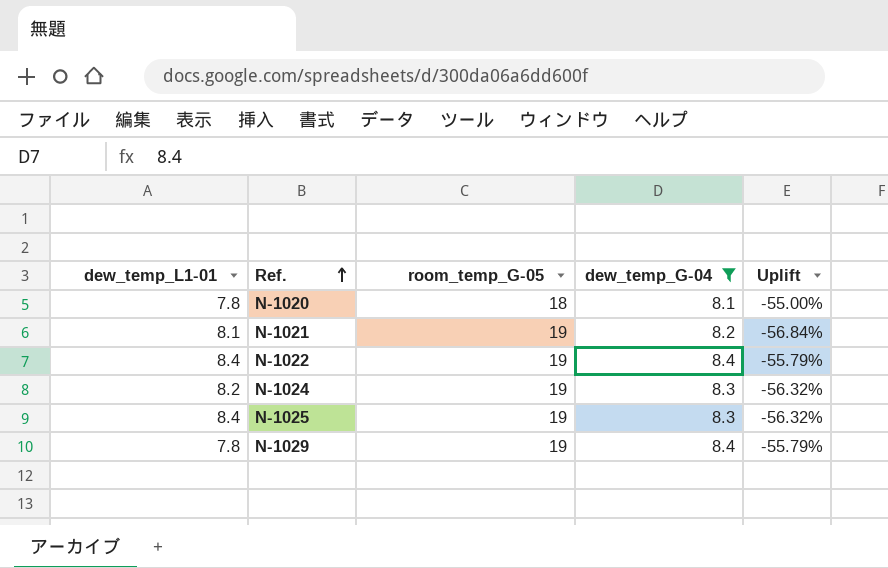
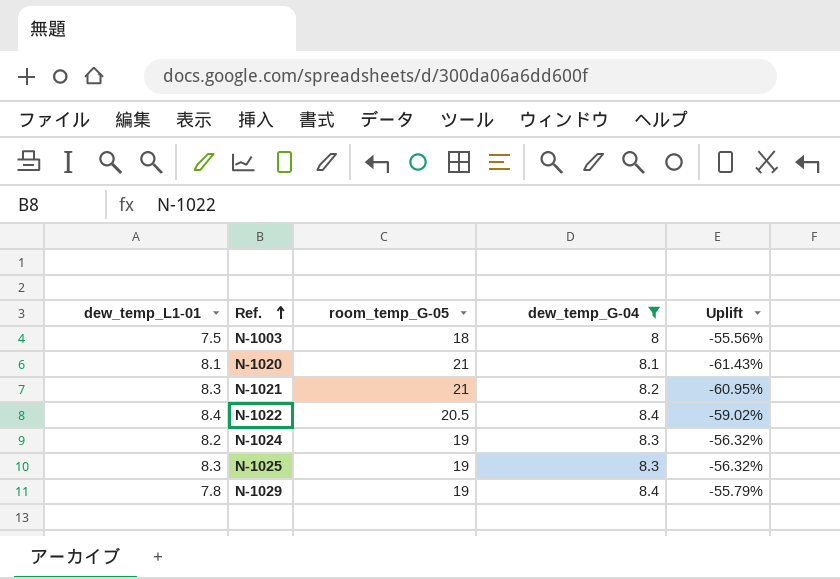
row N-1003: none -> 7.5 | 18 | 8 | -55.56%
N-1020 | dew_temp_L1-01: 7.8 -> 8.1
N-1020 | room_temp_G-05: 18 -> 21
N-1020 | Uplift: -55.00% -> -61.43%
N-1021 | dew_temp_L1-01: 8.1 -> 8.3
N-1021 | room_temp_G-05: 19 -> 21
N-1021 | Uplift: -56.84% -> -60.95%
N-1022 | room_temp_G-05: 19 -> 20.5
N-1022 | Uplift: -55.79% -> -59.02%
N-1025 | dew_temp_L1-01: 8.4 -> 8.3

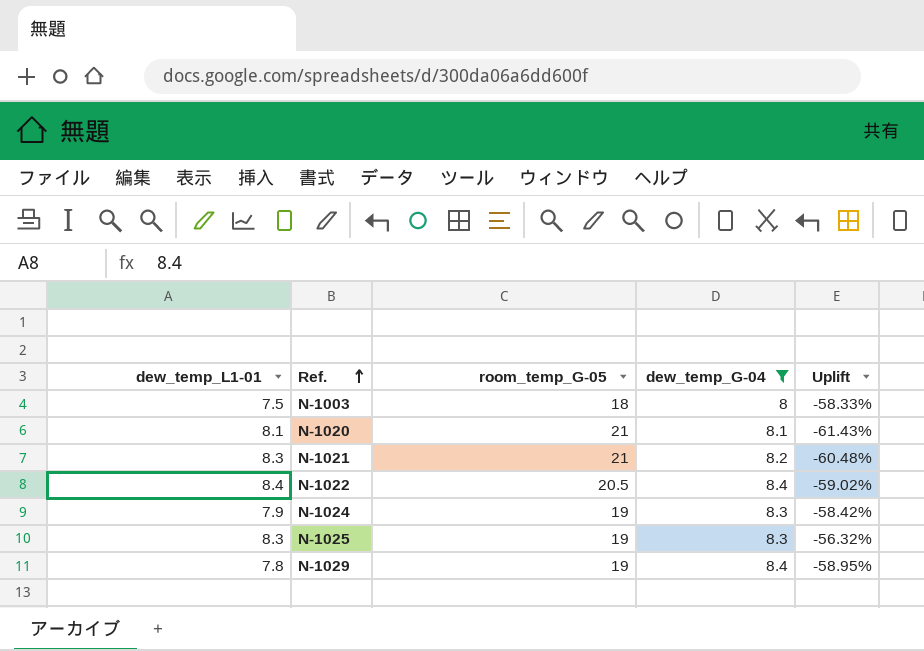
column Uplift | formula: ([dew_temp_G-04] - [room_temp_G-05]) / [room_temp_G-05] -> ([dew_temp_L1-01] - [room_temp_G-05]) / [room_temp_G-05]
N-1024 | dew_temp_L1-01: 8.2 -> 7.9

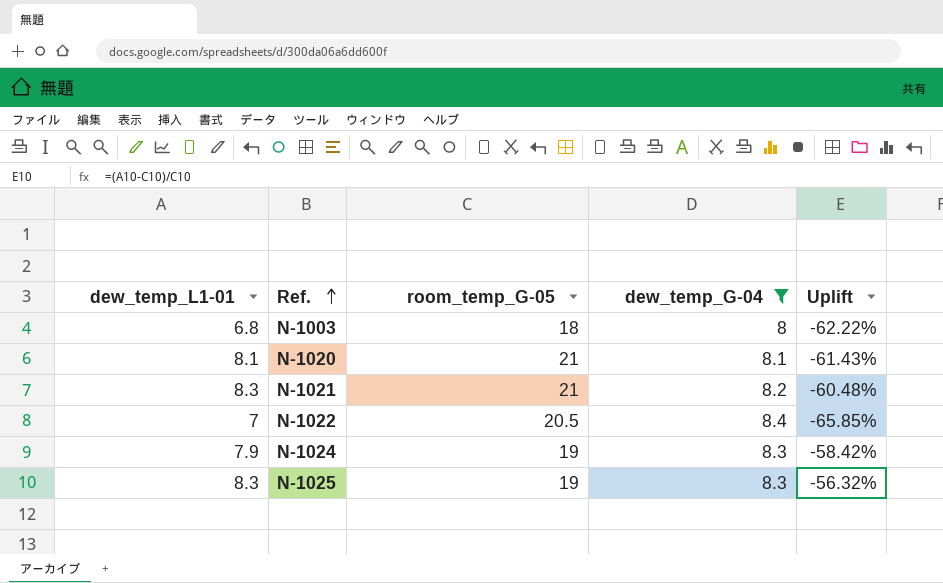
row N-1029: 7.8 | 19 | 8.4 | -58.95% -> none
N-1003 | dew_temp_L1-01: 7.5 -> 6.8
N-1003 | Uplift: -58.33% -> -62.22%
N-1022 | dew_temp_L1-01: 8.4 -> 7
N-1022 | Uplift: -59.02% -> -65.85%

